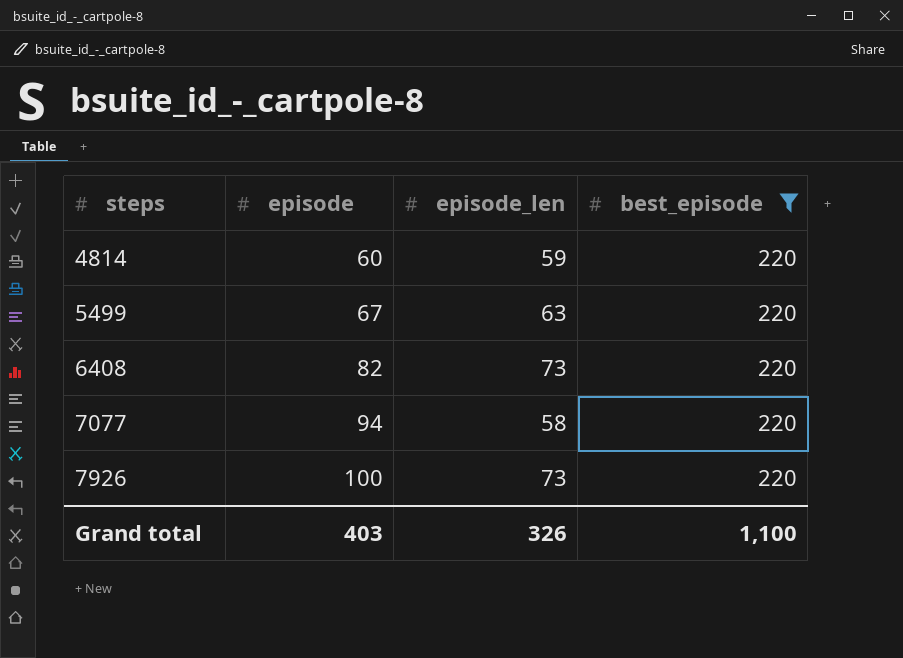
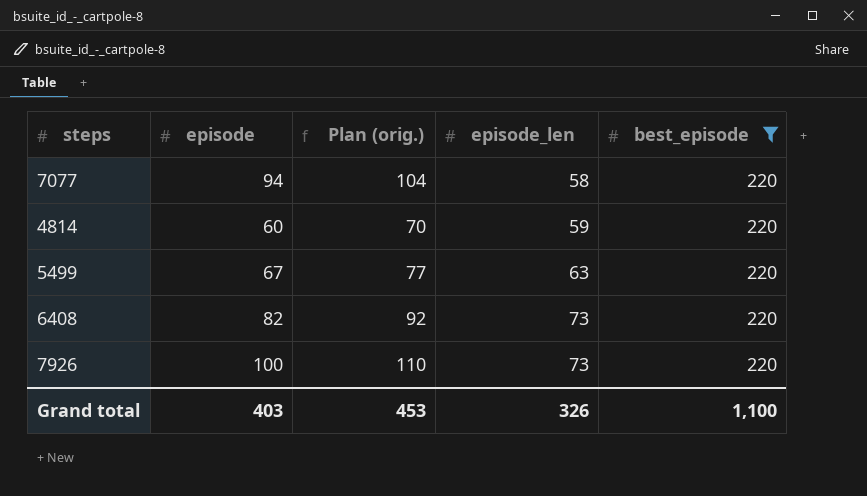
row order: steps ascending -> episode_len ascending
column Plan (orig.) | formula: none -> [episode] + 10

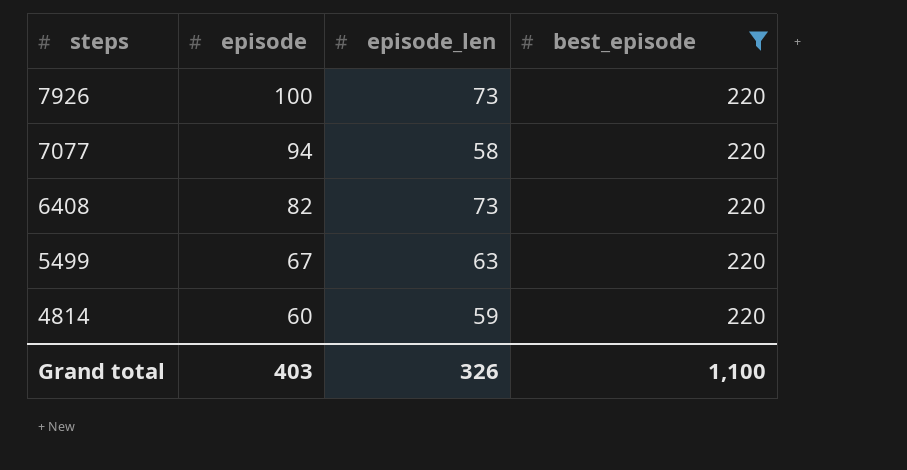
row order: episode_len ascending -> steps descending
column Plan (orig.) | formula: [episode] + 10 -> none

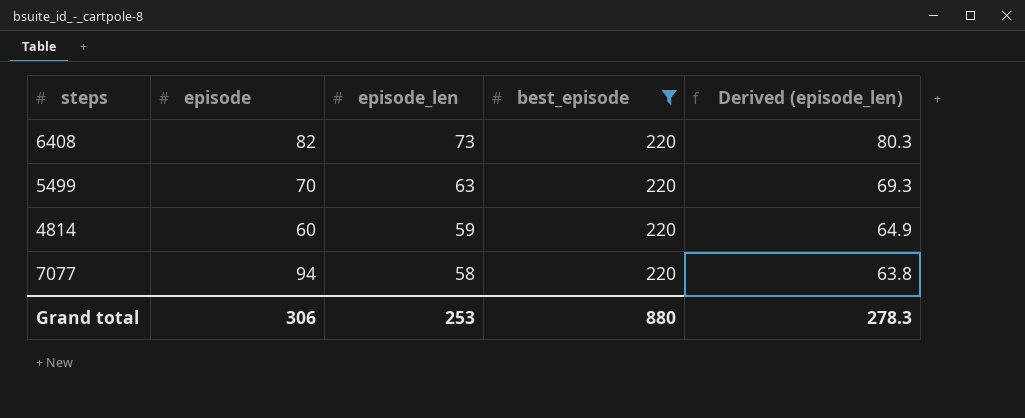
row order: steps descending -> episode_len descending
column Derived (episode_len) | formula: none -> [episode_len] * 1.1
row 7926: 100 | 73 | 220 -> none
5499 | episode: 67 -> 70
Grand total | episode: 403 -> 306
Grand total | episode_len: 326 -> 253
Grand total | best_episode: 1,100 -> 880

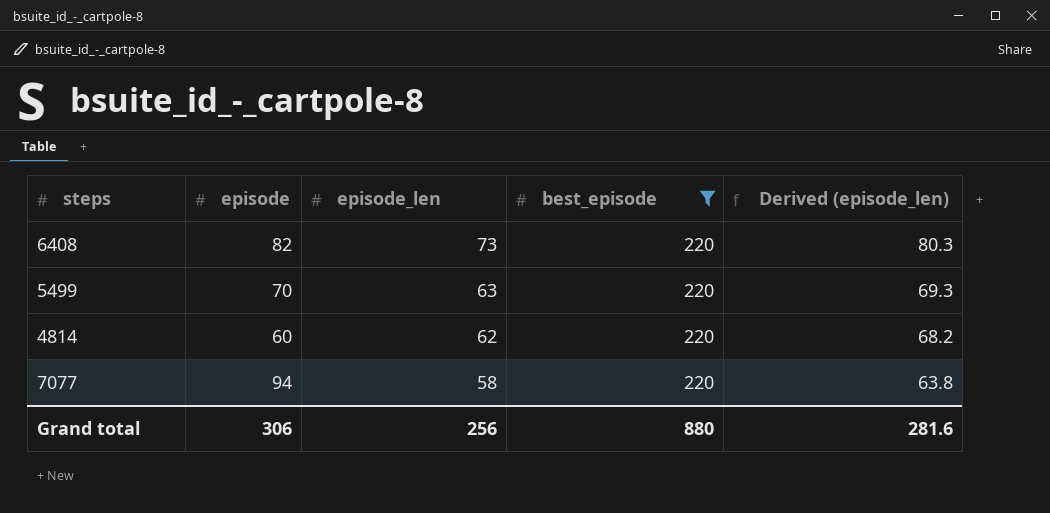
4814 | episode_len: 59 -> 62
4814 | Derived (episode_len): 64.9 -> 68.2
Grand total | episode_len: 253 -> 256
Grand total | Derived (episode_len): 278.3 -> 281.6

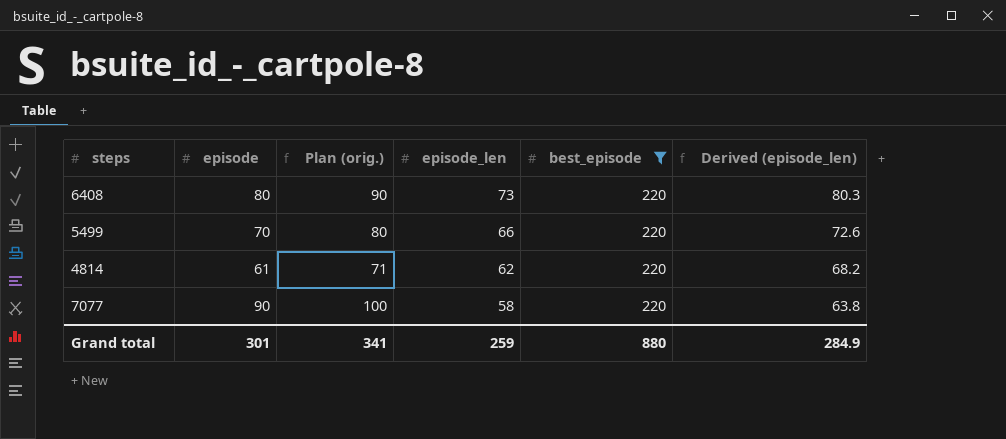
column Plan (orig.) | formula: none -> [episode] + 10
6408 | episode: 82 -> 80
5499 | episode_len: 63 -> 66
5499 | Derived (episode_len): 69.3 -> 72.6
4814 | episode: 60 -> 61
7077 | episode: 94 -> 90
Grand total | episode: 306 -> 301
Grand total | episode_len: 256 -> 259
Grand total | Derived (episode_len): 281.6 -> 284.9

